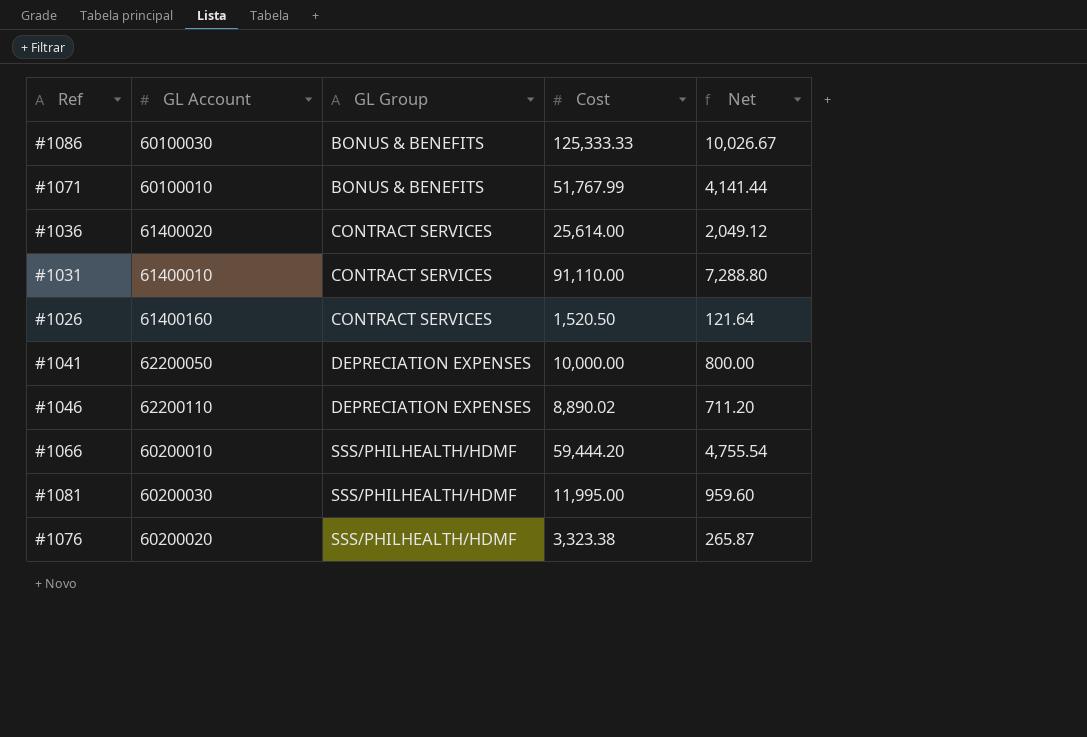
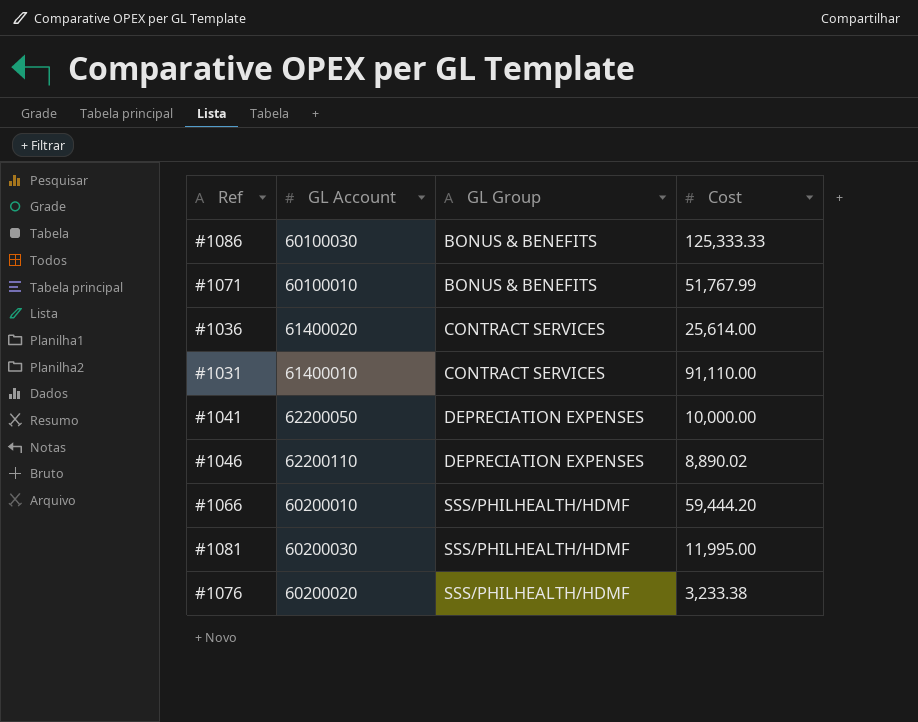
column Net | formula: [Cost] * 0.08 -> none
row #1026: 61400160 | CONTRACT SERVICES | 1,520.50 | 121.64 -> none
#1076 | Cost: 3,323.38 -> 3,233.38

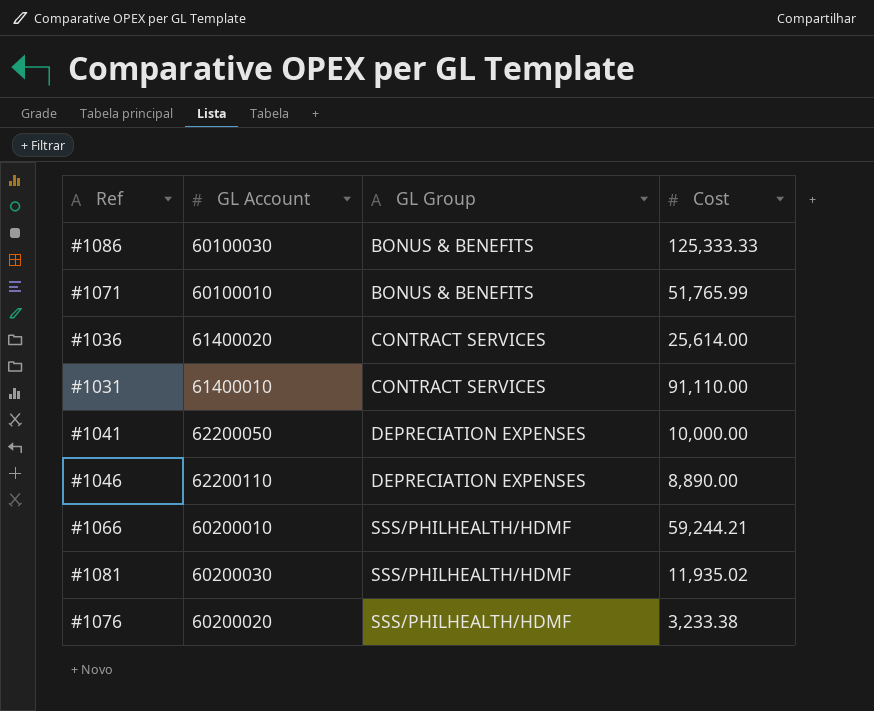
#1071 | Cost: 51,767.99 -> 51,765.99
#1046 | Cost: 8,890.02 -> 8,890.00
#1066 | Cost: 59,444.20 -> 59,244.21
#1081 | Cost: 11,995.00 -> 11,935.02

